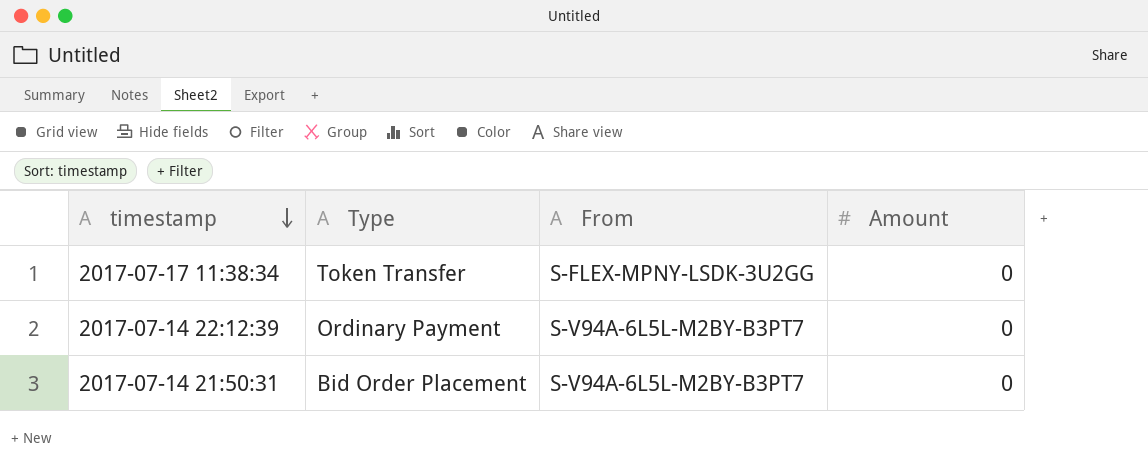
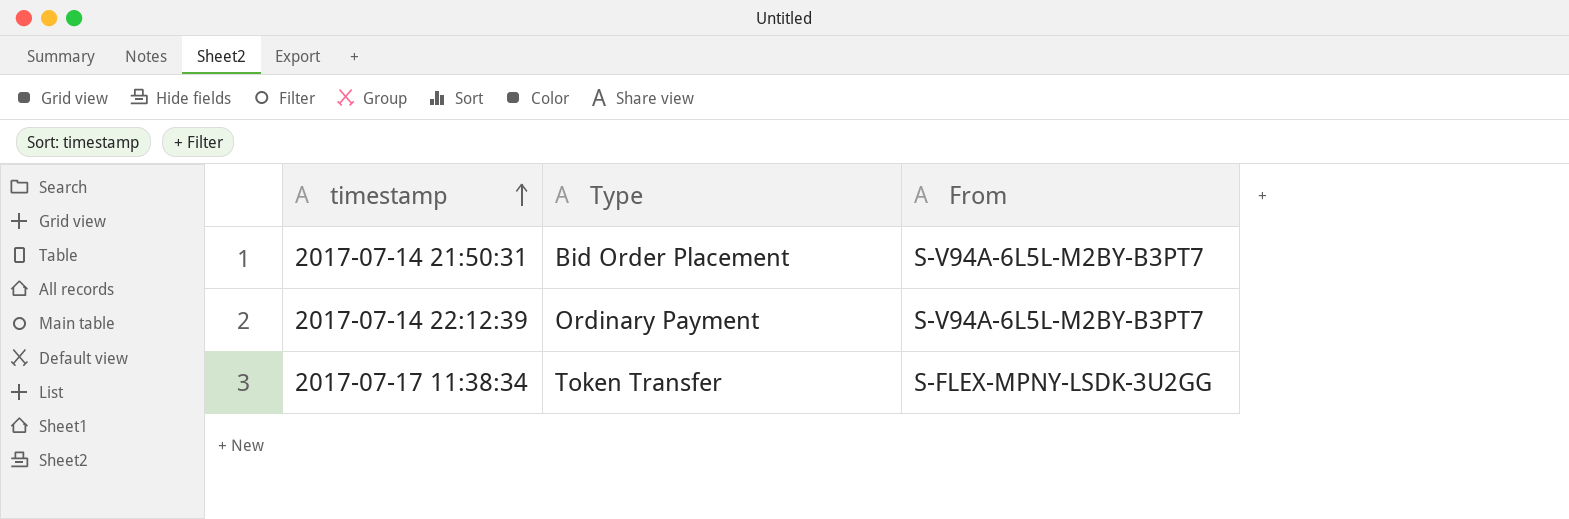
row order: timestamp descending -> timestamp ascending
column Amount | position: 4 -> none

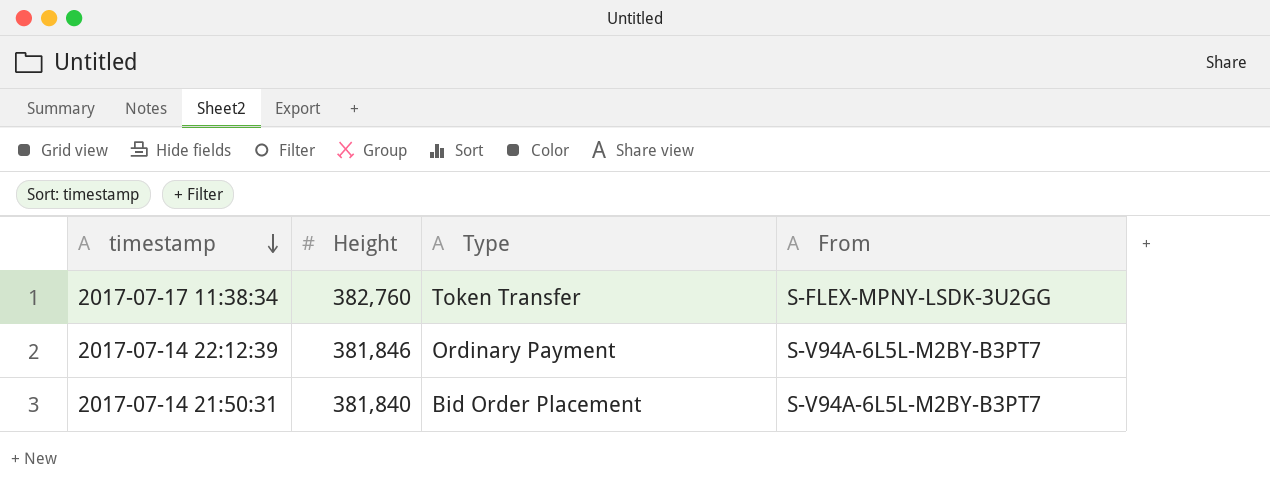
row order: timestamp ascending -> timestamp descending
column Height | position: none -> 2

